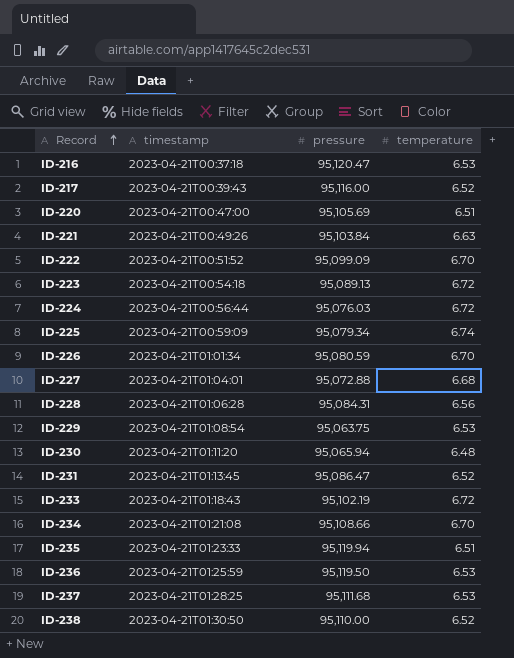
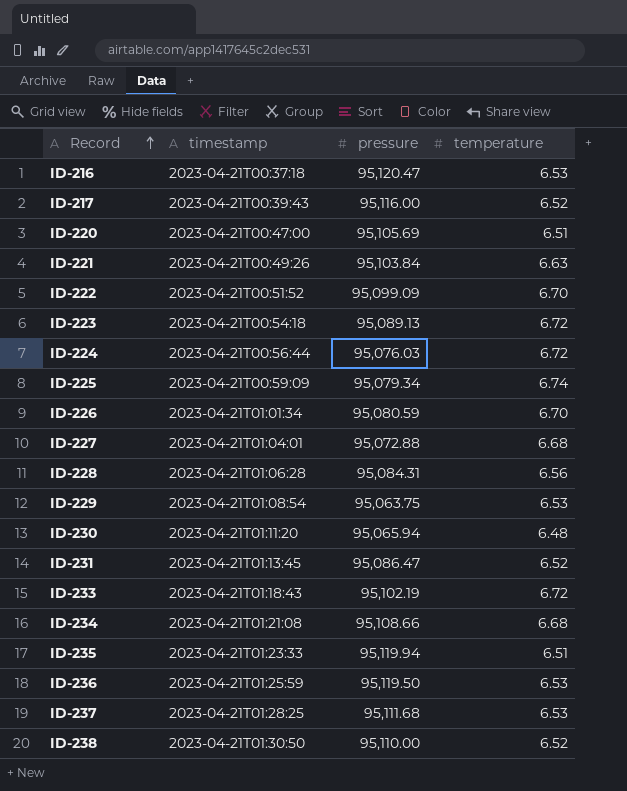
ID-234 | temperature: 6.70 -> 6.68

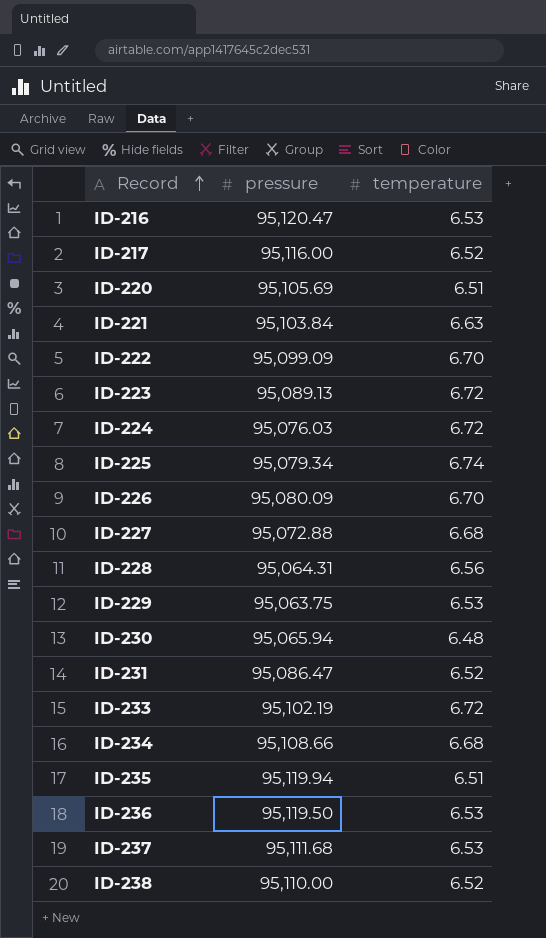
column timestamp | position: 2 -> none
ID-226 | pressure: 95,080.59 -> 95,080.09
ID-228 | pressure: 95,084.31 -> 95,064.31

